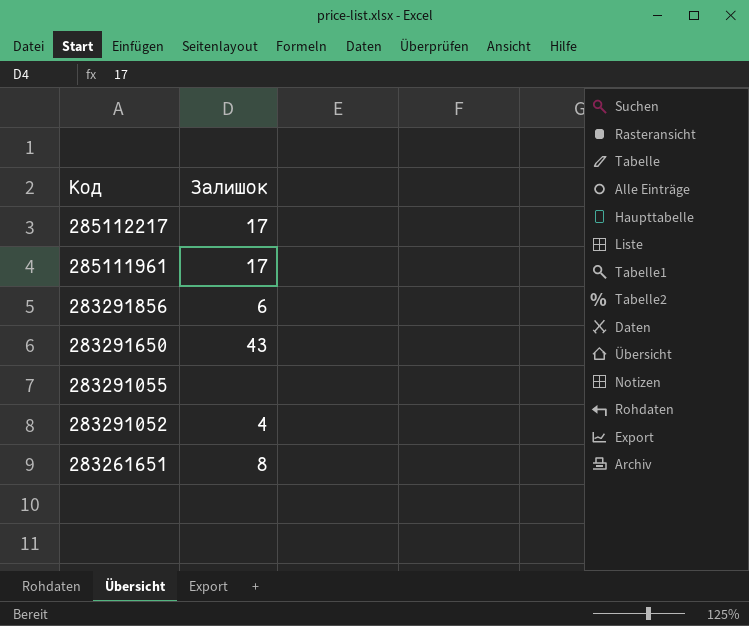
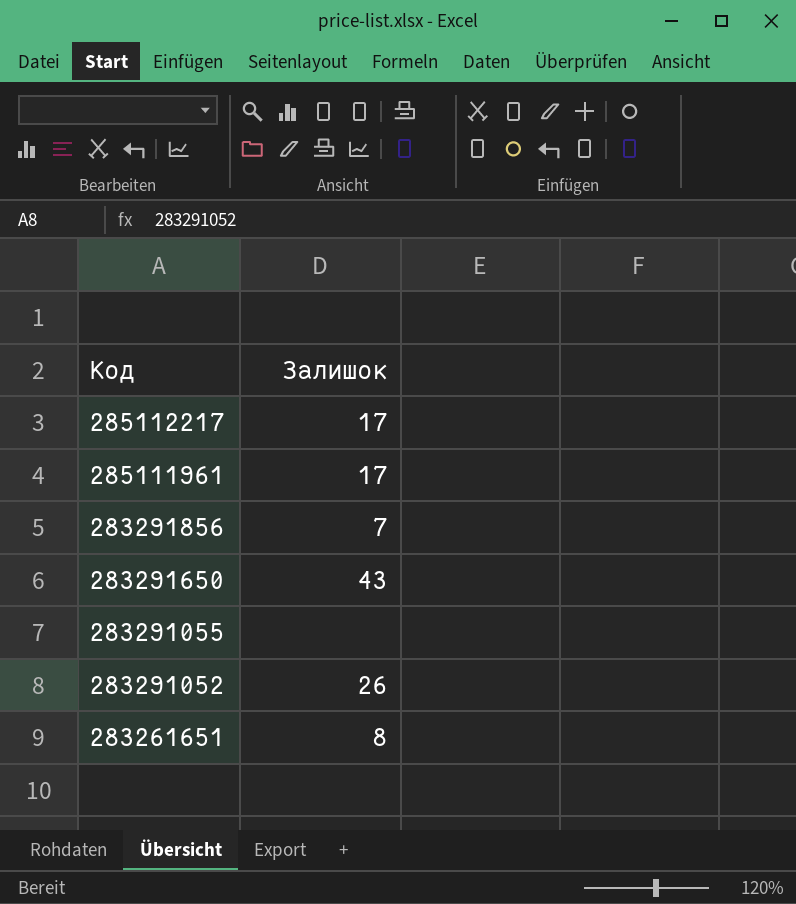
283291856 | Залишок: 6 -> 7
283291052 | Залишок: 4 -> 26

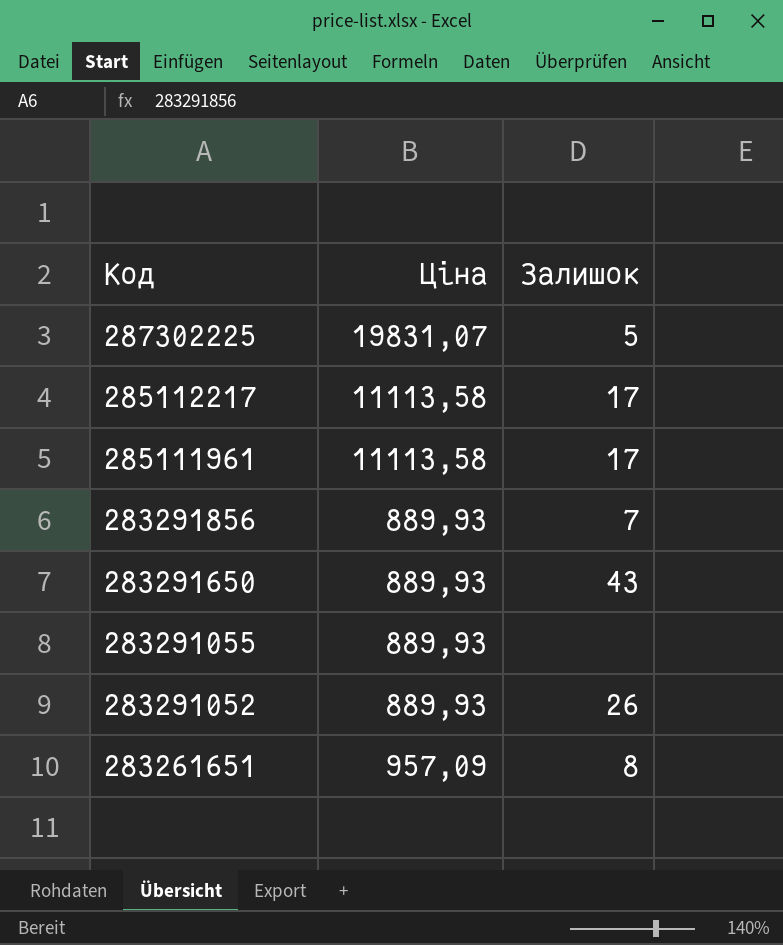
column Ціна | position: none -> 2
row 287302225: none -> 19831,07 | 5

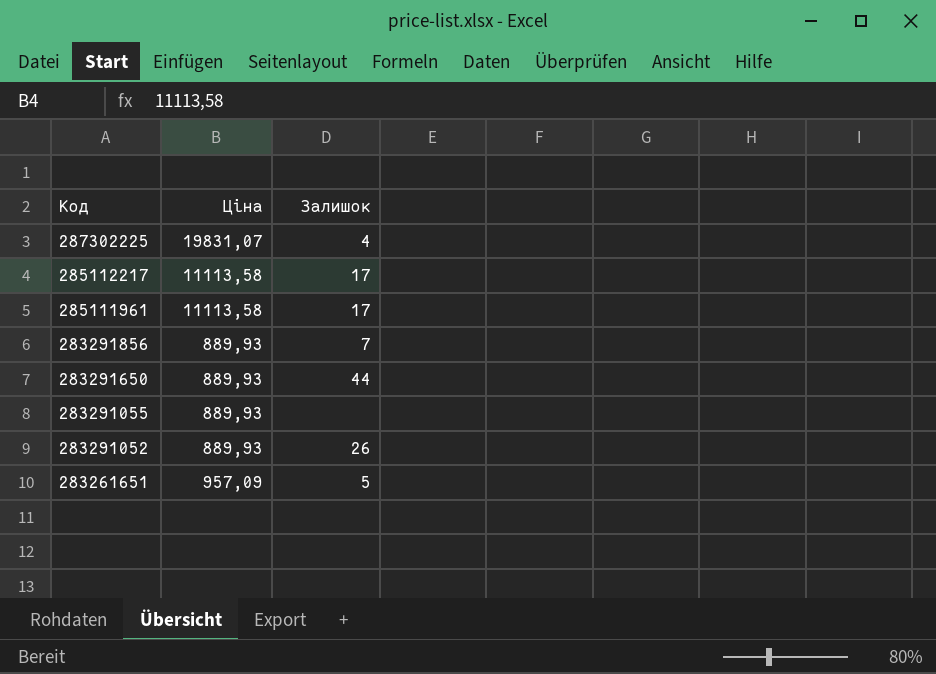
287302225 | Залишок: 5 -> 4
283291650 | Залишок: 43 -> 44
283261651 | Залишок: 8 -> 5

